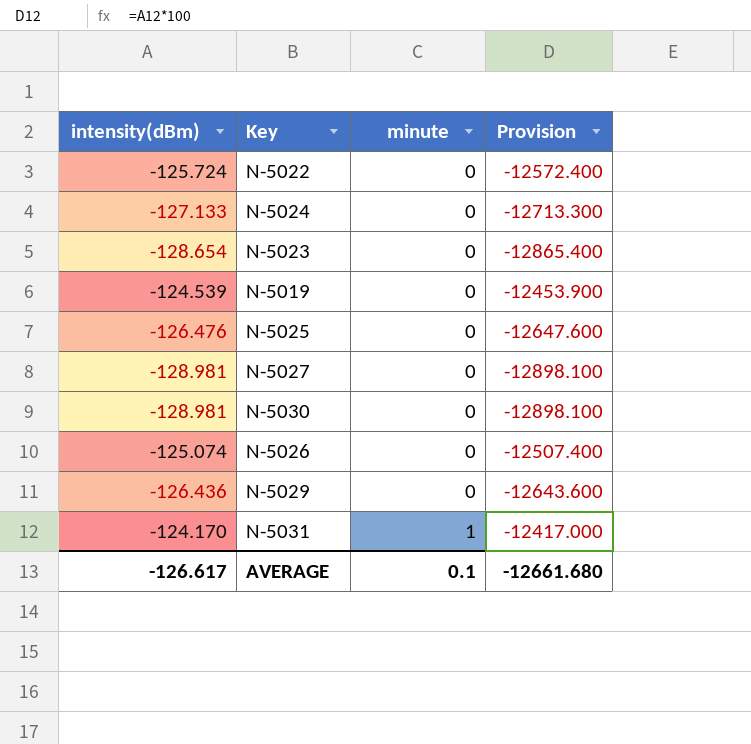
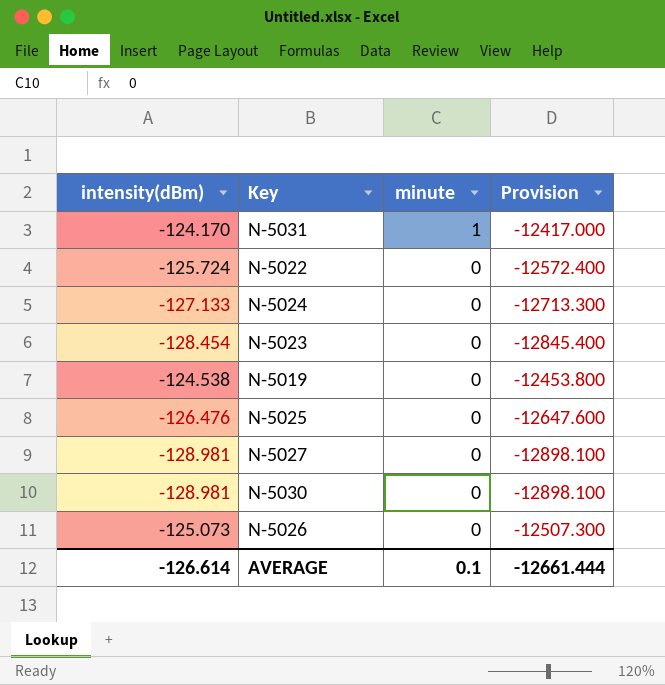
row order: minute ascending -> minute descending
row N-5029: -126.436 | 0 | -12643.600 -> none
N-5023 | intensity(dBm): -128.654 -> -128.454
N-5023 | Provision: -12865.400 -> -12845.400
N-5019 | intensity(dBm): -124.539 -> -124.538
N-5019 | Provision: -12453.900 -> -12453.800
N-5026 | intensity(dBm): -125.074 -> -125.073
N-5026 | Provision: -12507.400 -> -12507.300
AVERAGE | intensity(dBm): -126.617 -> -126.614
AVERAGE | Provision: -12661.680 -> -12661.444

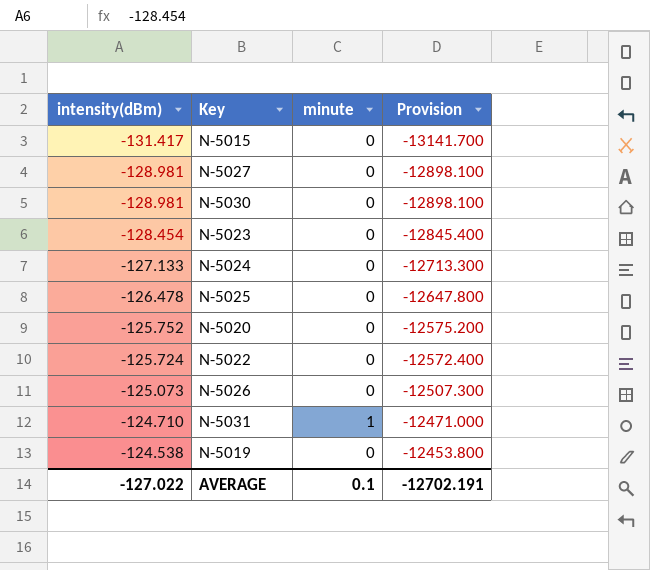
row order: minute descending -> intensity(dBm) ascending
row N-5015: none -> -131.417 | 0 | -13141.700
N-5025 | intensity(dBm): -126.476 -> -126.478
N-5025 | Provision: -12647.600 -> -12647.800
row N-5020: none -> -125.752 | 0 | -12575.200
N-5031 | intensity(dBm): -124.170 -> -124.710
N-5031 | Provision: -12417.000 -> -12471.000
AVERAGE | intensity(dBm): -126.614 -> -127.022
AVERAGE | Provision: -12661.444 -> -12702.191

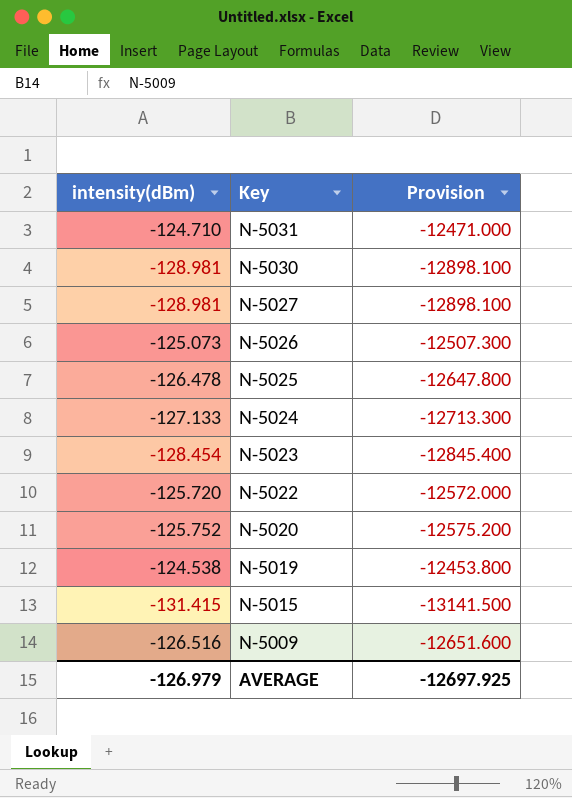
row order: intensity(dBm) ascending -> Key descending
column minute | position: 3 -> none
N-5022 | intensity(dBm): -125.724 -> -125.720
N-5022 | Provision: -12572.400 -> -12572.000
N-5015 | intensity(dBm): -131.417 -> -131.415
N-5015 | Provision: -13141.700 -> -13141.500
row N-5009: none -> -126.516 | -12651.600
AVERAGE | intensity(dBm): -127.022 -> -126.979
AVERAGE | Provision: -12702.191 -> -12697.925

